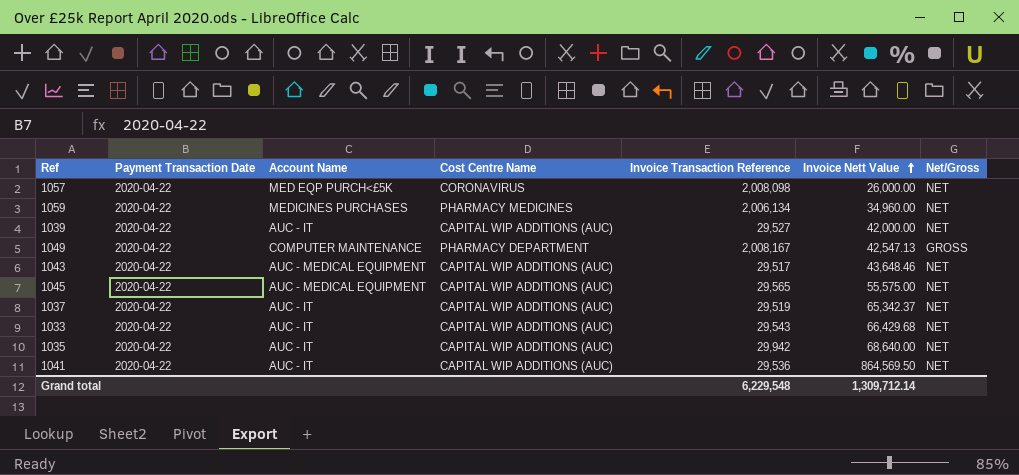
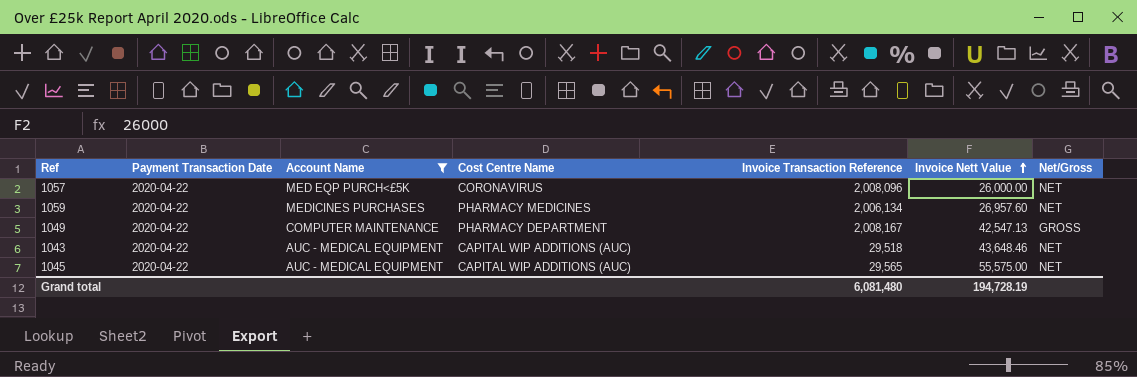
filter: none -> Account Name != AUC - IT
1057 | Invoice Transaction Reference: 2,008,098 -> 2,008,096
1059 | Invoice Nett Value: 34,960.00 -> 26,957.60
1043 | Invoice Transaction Reference: 29,517 -> 29,518
Grand total | Invoice Transaction Reference: 6,229,548 -> 6,081,480
Grand total | Invoice Nett Value: 1,309,712.14 -> 194,728.19

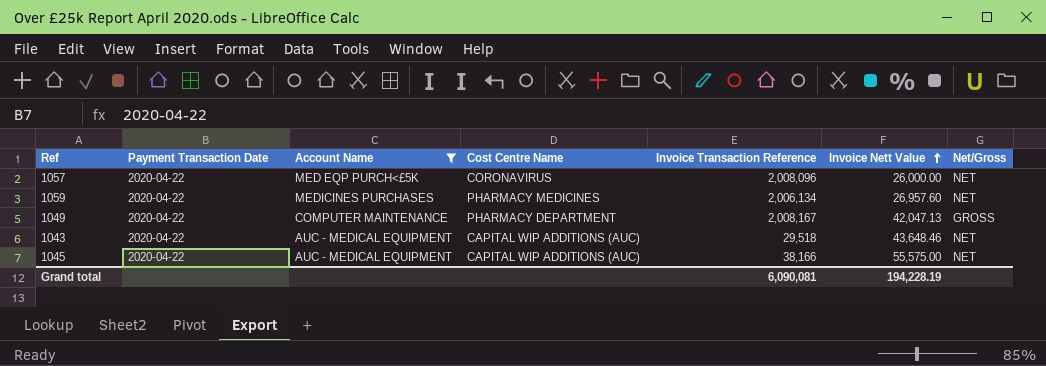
1049 | Invoice Nett Value: 42,547.13 -> 42,047.13
1045 | Invoice Transaction Reference: 29,565 -> 38,166
Grand total | Invoice Transaction Reference: 6,081,480 -> 6,090,081
Grand total | Invoice Nett Value: 194,728.19 -> 194,228.19

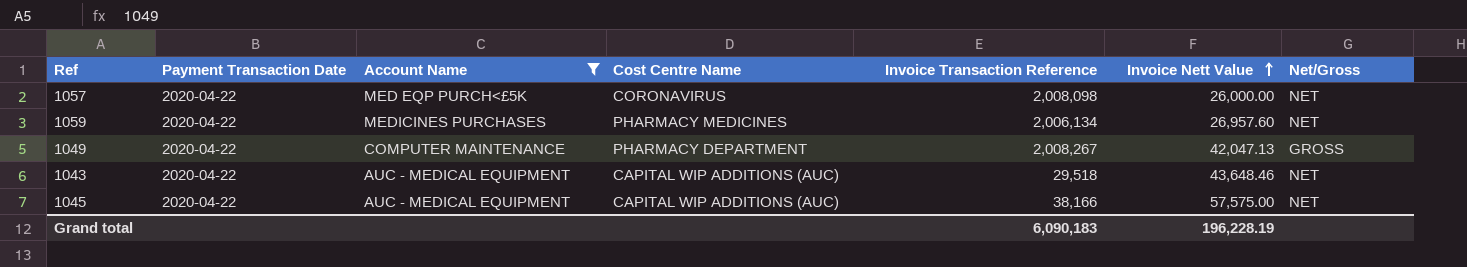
1057 | Invoice Transaction Reference: 2,008,096 -> 2,008,098
1049 | Invoice Transaction Reference: 2,008,167 -> 2,008,267
1045 | Invoice Nett Value: 55,575.00 -> 57,575.00
Grand total | Invoice Transaction Reference: 6,090,081 -> 6,090,183
Grand total | Invoice Nett Value: 194,228.19 -> 196,228.19

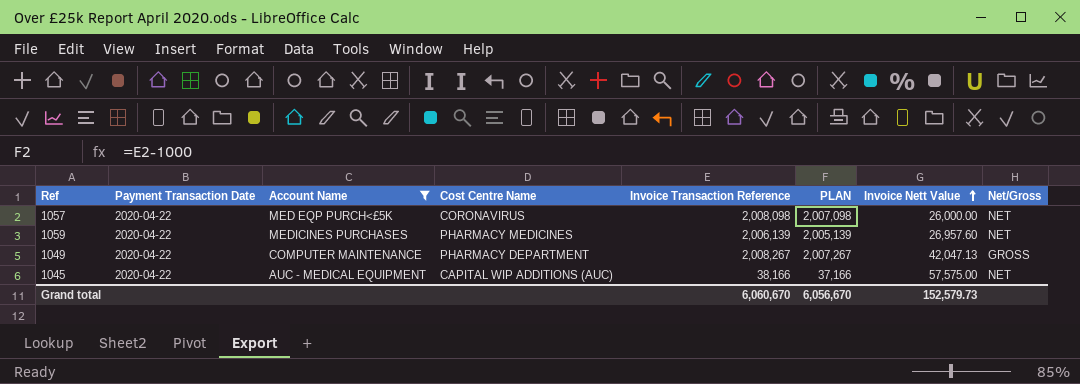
column PLAN | formula: none -> [Invoice Transaction Reference] - 1000
row 1043: 2020-04-22 | AUC - MEDICAL EQUIPMENT | CAPITAL WIP ADDITIONS (AUC) | 29,518 | 43,648.46 | NET -> none
1059 | Invoice Transaction Reference: 2,006,134 -> 2,006,139
Grand total | Invoice Transaction Reference: 6,090,183 -> 6,060,670
Grand total | Invoice Nett Value: 196,228.19 -> 152,579.73

